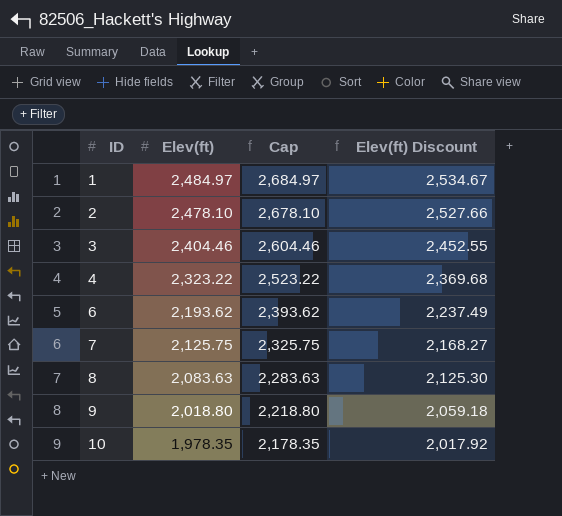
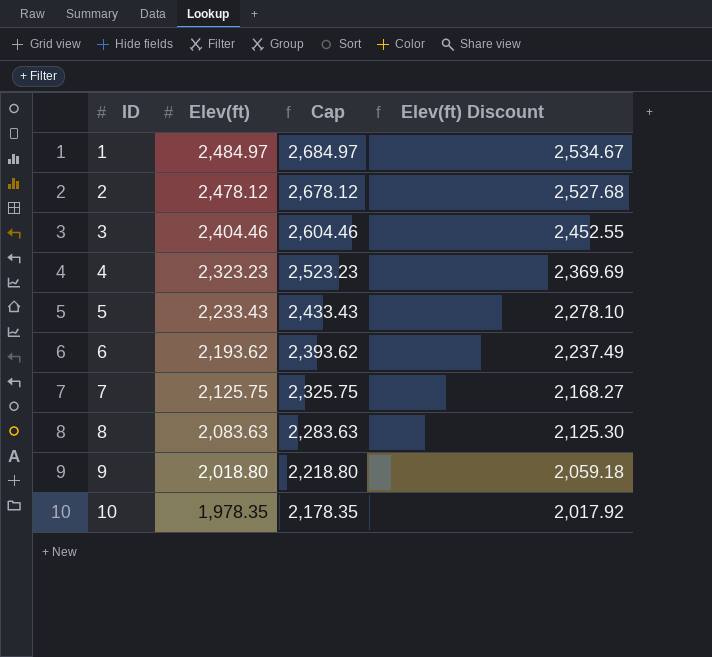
2 | Elev(ft): 2,478.10 -> 2,478.12
2 | Cap: 2,678.10 -> 2,678.12
2 | Elev(ft) Discount: 2,527.66 -> 2,527.68
4 | Elev(ft): 2,323.22 -> 2,323.23
4 | Cap: 2,523.22 -> 2,523.23
4 | Elev(ft) Discount: 2,369.68 -> 2,369.69
row 5: none -> 2,233.43 | 2,433.43 | 2,278.10

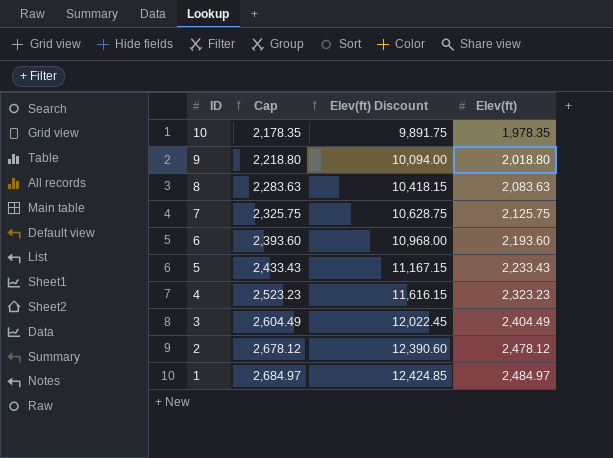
row order: ID ascending -> ID descending
column Elev(ft) Discount | formula: [Elev(ft)] * 1.02 -> [Elev(ft)] * 5
column Elev(ft) | position: 2 -> 4
6 | Cap: 2,393.62 -> 2,393.60
6 | Elev(ft): 2,193.62 -> 2,193.60
3 | Cap: 2,604.46 -> 2,604.49
3 | Elev(ft): 2,404.46 -> 2,404.49

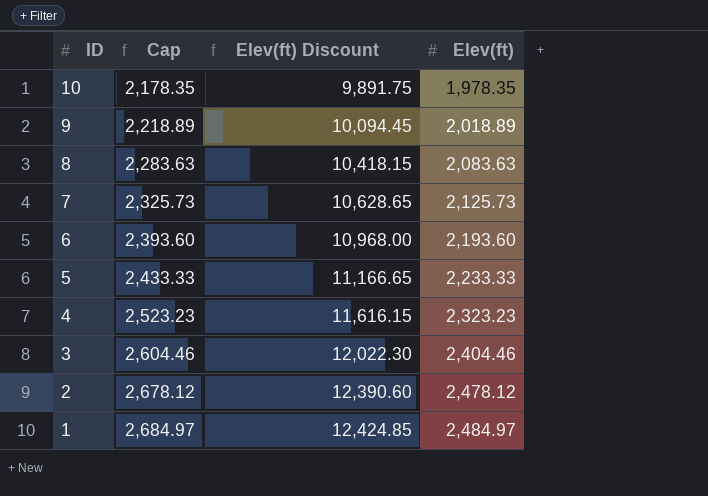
9 | Cap: 2,218.80 -> 2,218.89
9 | Elev(ft) Discount: 10,094.00 -> 10,094.45
9 | Elev(ft): 2,018.80 -> 2,018.89
7 | Cap: 2,325.75 -> 2,325.73
7 | Elev(ft) Discount: 10,628.75 -> 10,628.65
7 | Elev(ft): 2,125.75 -> 2,125.73
5 | Cap: 2,433.43 -> 2,433.33
5 | Elev(ft) Discount: 11,167.15 -> 11,166.65
5 | Elev(ft): 2,233.43 -> 2,233.33
3 | Cap: 2,604.49 -> 2,604.46
3 | Elev(ft) Discount: 12,022.45 -> 12,022.30
3 | Elev(ft): 2,404.49 -> 2,404.46

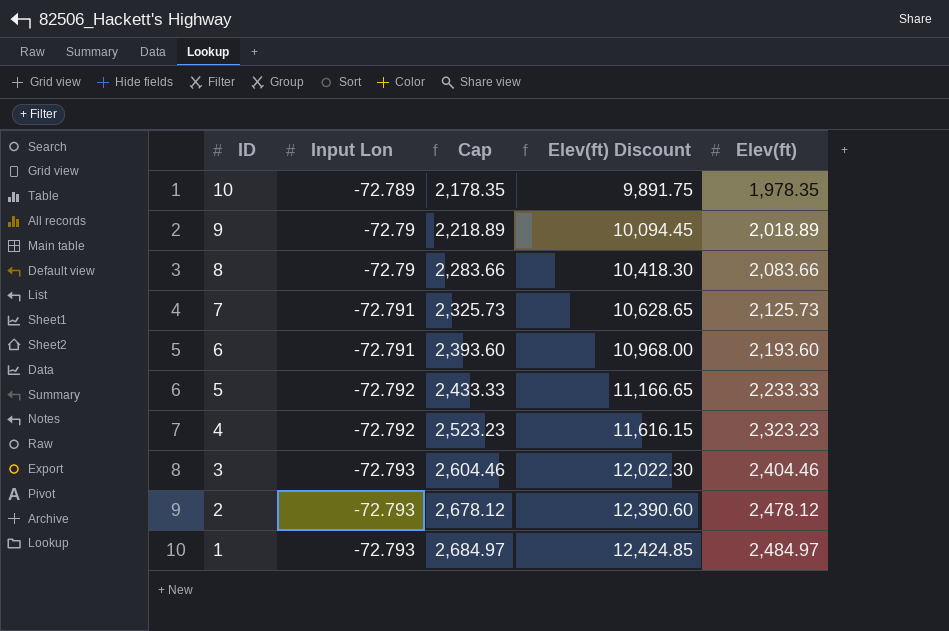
column Input Lon | position: none -> 2
8 | Cap: 2,283.63 -> 2,283.66
8 | Elev(ft) Discount: 10,418.15 -> 10,418.30
8 | Elev(ft): 2,083.63 -> 2,083.66

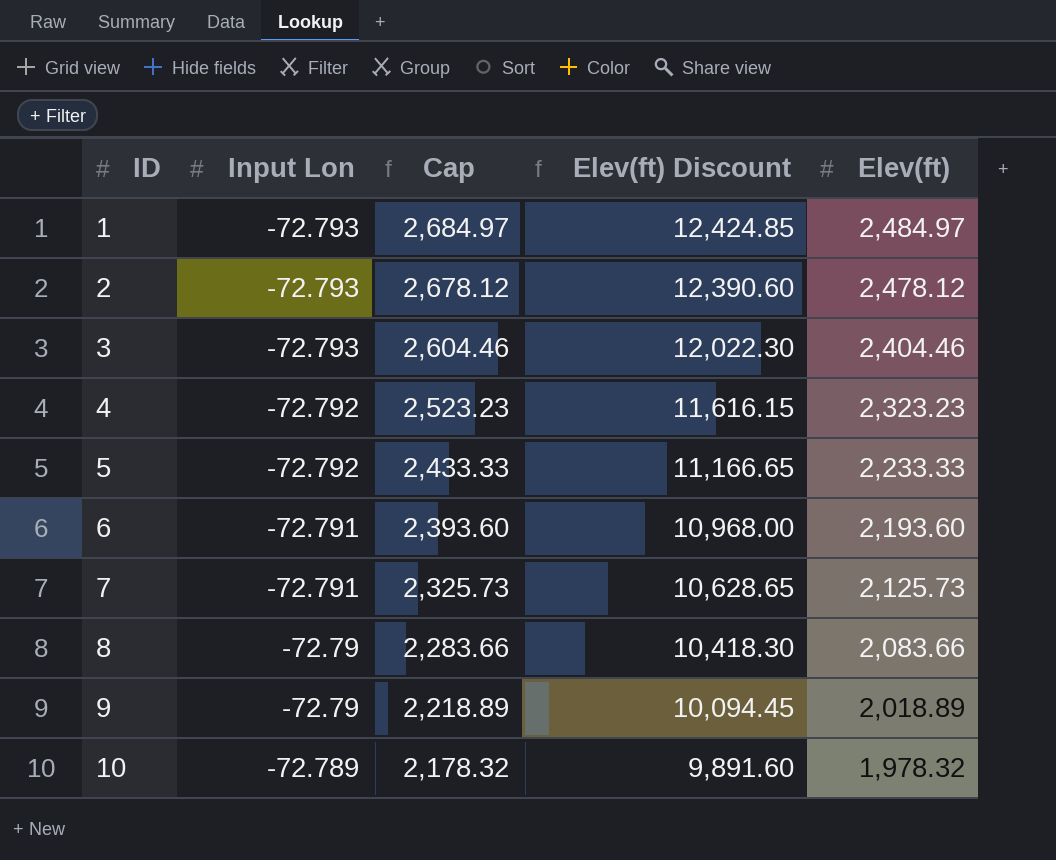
row order: ID descending -> ID ascending
10 | Cap: 2,178.35 -> 2,178.32
10 | Elev(ft) Discount: 9,891.75 -> 9,891.60
10 | Elev(ft): 1,978.35 -> 1,978.32

